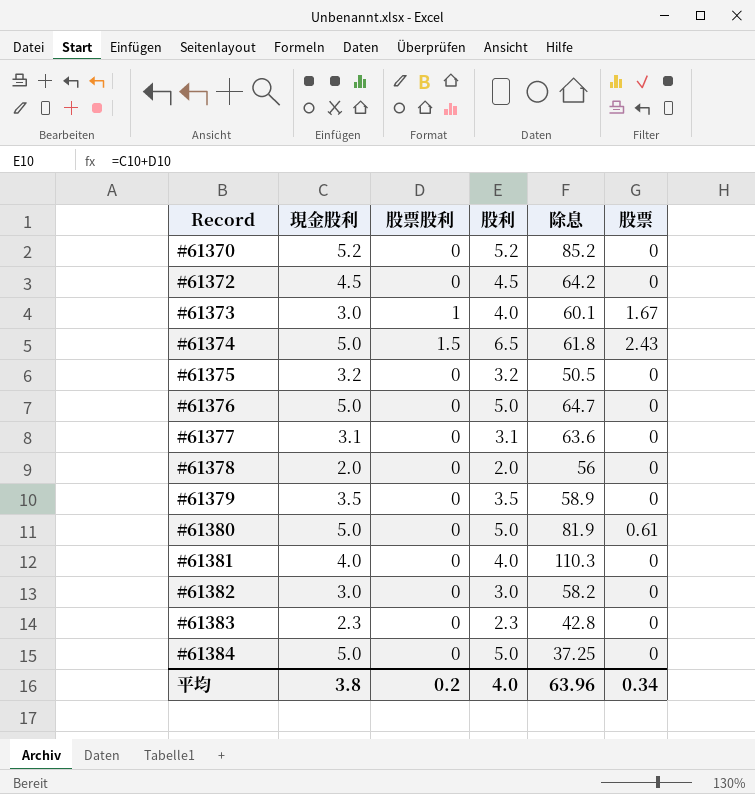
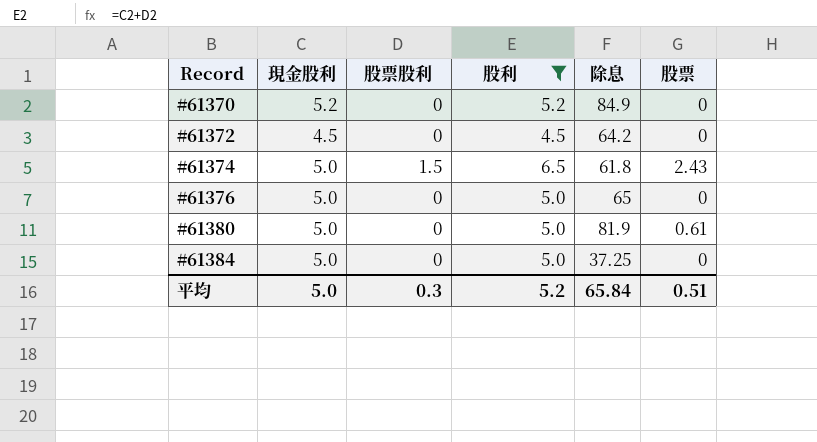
filter: none -> 股利 >= 4.5
#61370 | 除息: 85.2 -> 84.9
#61376 | 除息: 64.7 -> 65
平均 | 現金股利: 3.8 -> 5.0
平均 | 股票股利: 0.2 -> 0.3
平均 | 股利: 4.0 -> 5.2
平均 | 除息: 63.96 -> 65.84
平均 | 股票: 0.34 -> 0.51

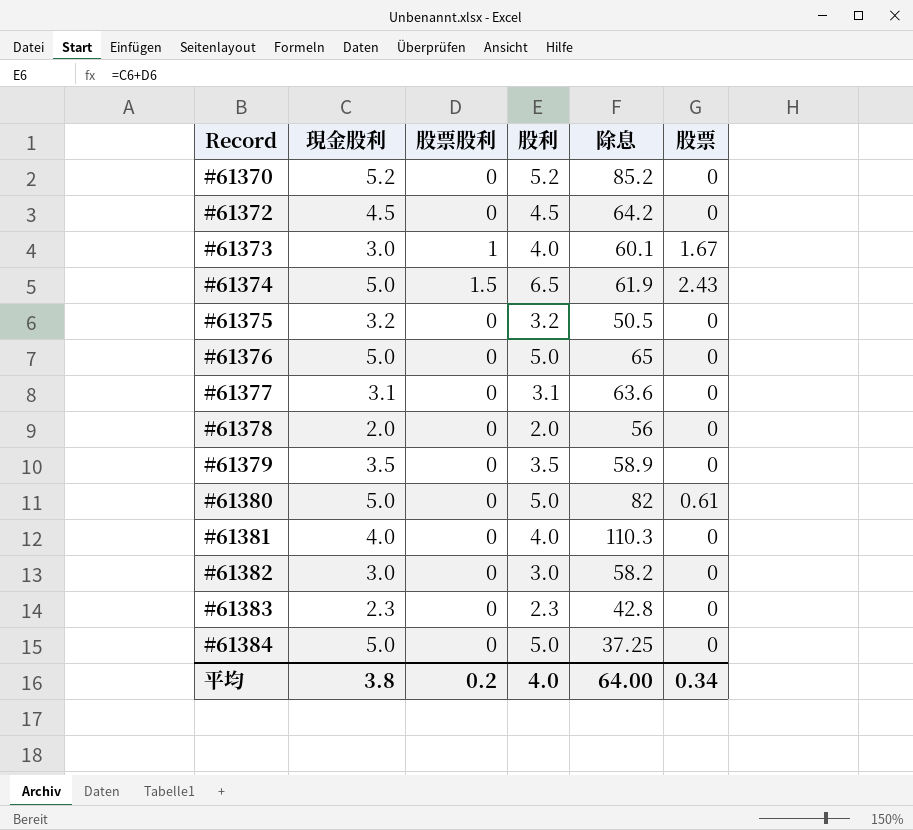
filter: 股利 >= 4.5 -> none
#61370 | 除息: 84.9 -> 85.2
#61374 | 除息: 61.8 -> 61.9
#61380 | 除息: 81.9 -> 82
平均 | 現金股利: 5.0 -> 3.8
平均 | 股票股利: 0.3 -> 0.2
平均 | 股利: 5.2 -> 4.0
平均 | 除息: 65.84 -> 64.00
平均 | 股票: 0.51 -> 0.34

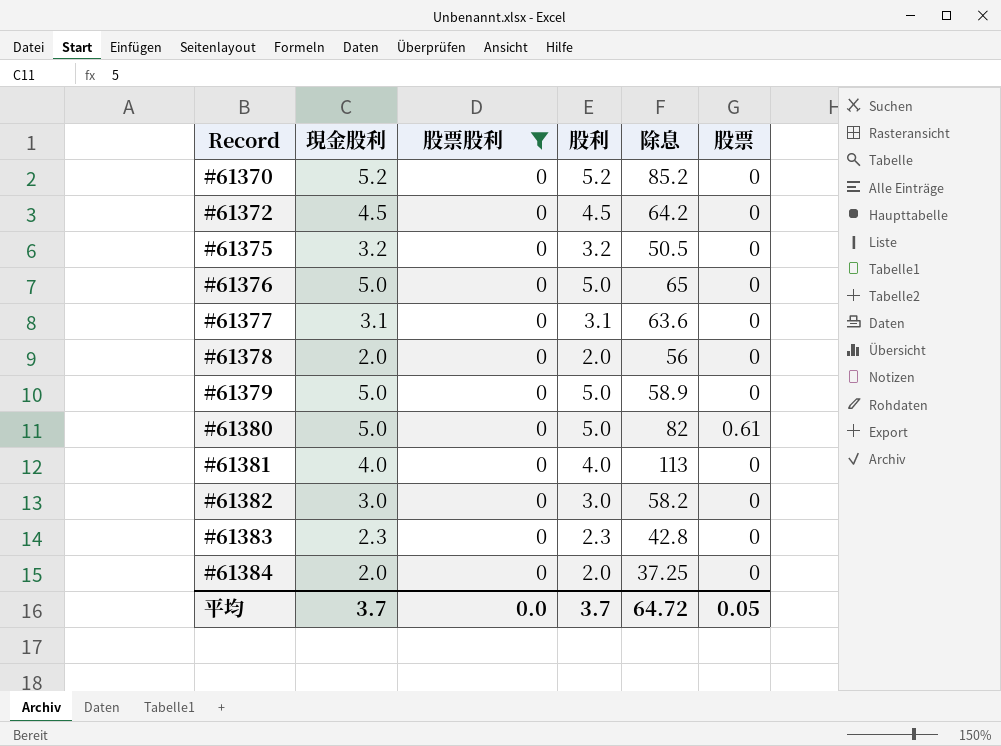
filter: none -> 股票股利 = 0
#61379 | 現金股利: 3.5 -> 5.0
#61379 | 股利: 3.5 -> 5.0
#61381 | 除息: 110.3 -> 113
#61384 | 現金股利: 5.0 -> 2.0
#61384 | 股利: 5.0 -> 2.0
平均 | 現金股利: 3.8 -> 3.7
平均 | 股票股利: 0.2 -> 0.0
平均 | 股利: 4.0 -> 3.7
平均 | 除息: 64.00 -> 64.72
平均 | 股票: 0.34 -> 0.05

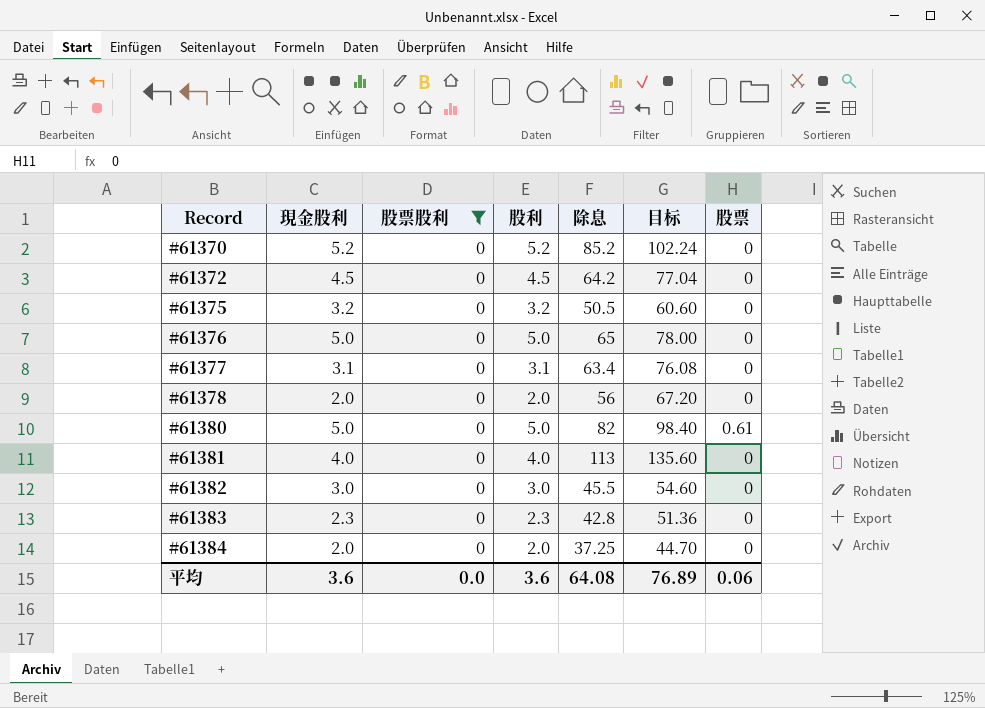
column 目标 | formula: none -> [除息] * 1.2
row #61379: 5.0 | 0 | 5.0 | 58.9 | 0 -> none
#61377 | 除息: 63.6 -> 63.4
#61382 | 除息: 58.2 -> 45.5
平均 | 現金股利: 3.7 -> 3.6
平均 | 股利: 3.7 -> 3.6
平均 | 除息: 64.72 -> 64.08
平均 | 股票: 0.05 -> 0.06

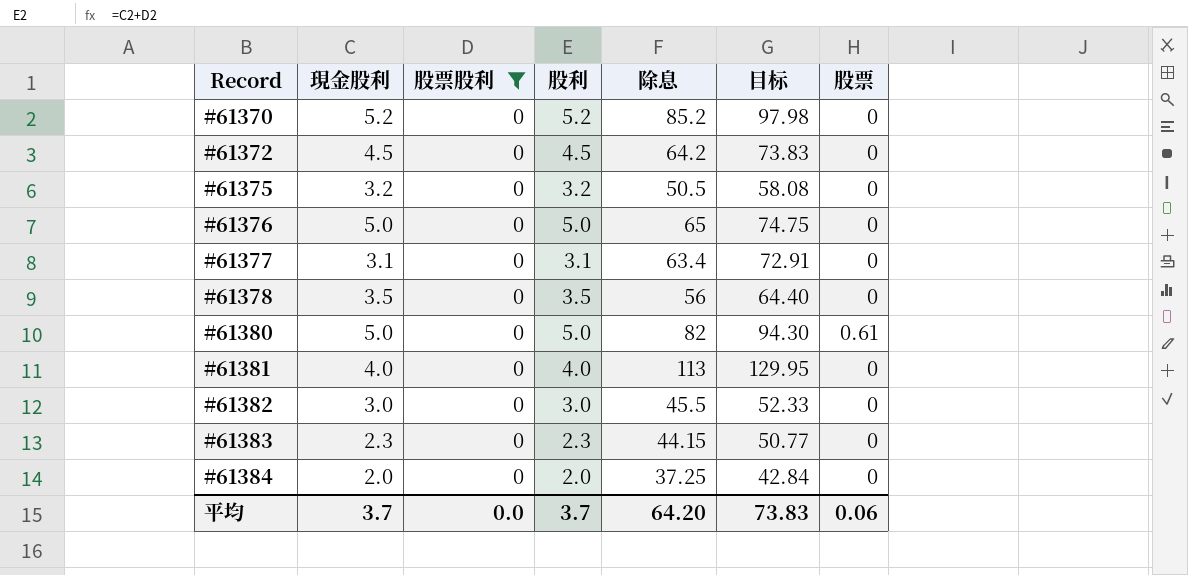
column 目标 | formula: [除息] * 1.2 -> [除息] * 1.15
#61378 | 現金股利: 2.0 -> 3.5
#61378 | 股利: 2.0 -> 3.5
#61383 | 除息: 42.8 -> 44.15
平均 | 現金股利: 3.6 -> 3.7
平均 | 股利: 3.6 -> 3.7
平均 | 除息: 64.08 -> 64.20
平均 | 目标: 76.89 -> 73.83

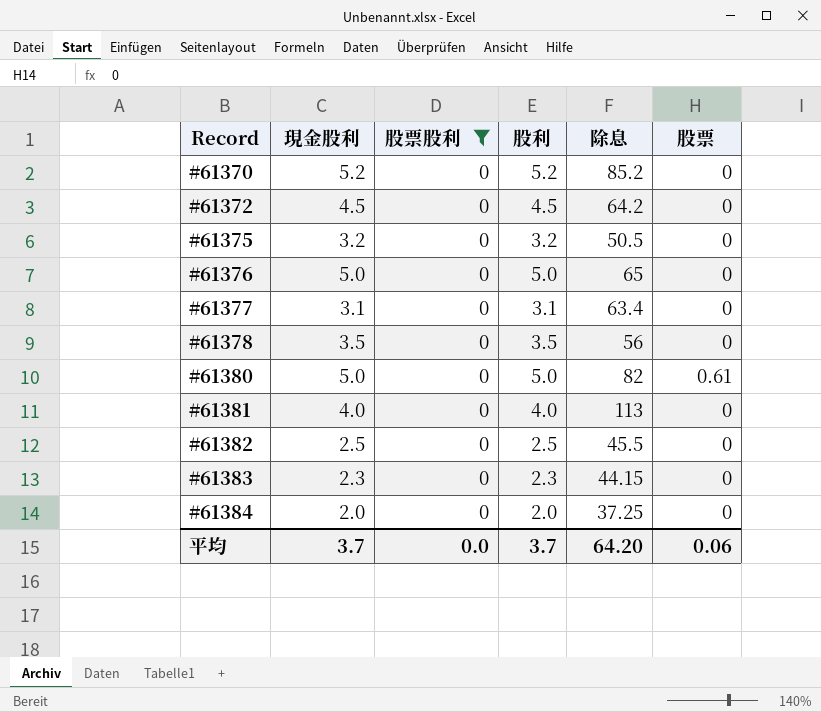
column 目标 | formula: [除息] * 1.15 -> none
#61382 | 現金股利: 3.0 -> 2.5
#61382 | 股利: 3.0 -> 2.5

